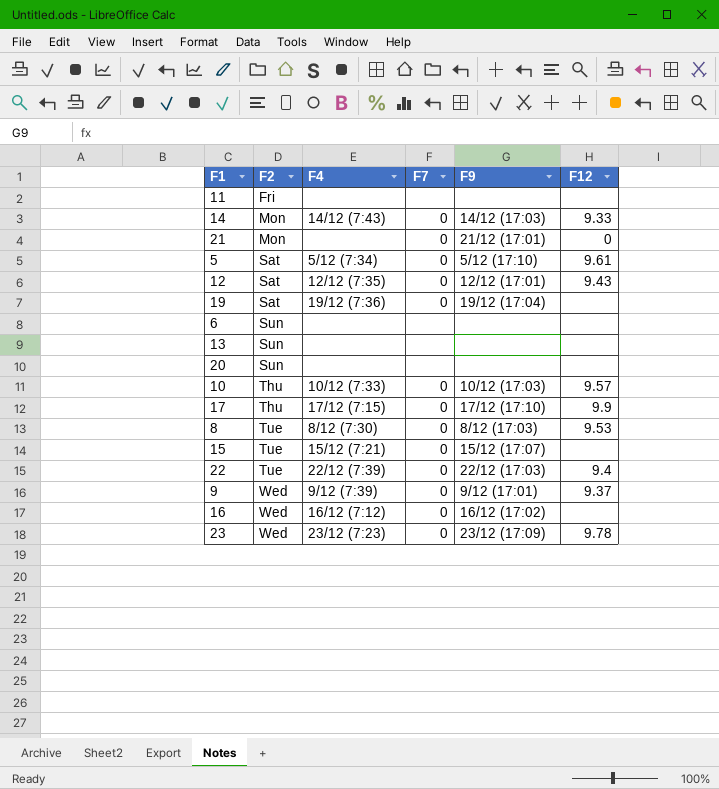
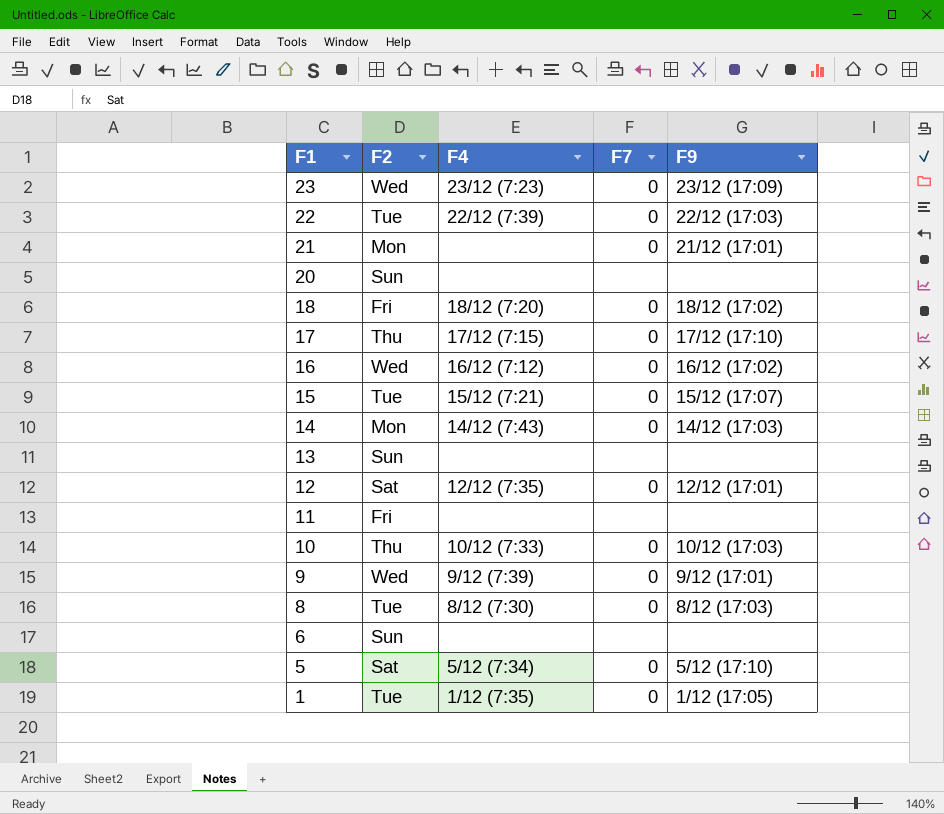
row order: F2 ascending -> F1 descending
column F12 | position: 6 -> none
row 19: Sat | 19/12 (7:36) | 0 | 19/12 (17:04) | none -> none
row 18: none -> Fri | 18/12 (7:20) | 0 | 18/12 (17:02)
row 1: none -> Tue | 1/12 (7:35) | 0 | 1/12 (17:05)

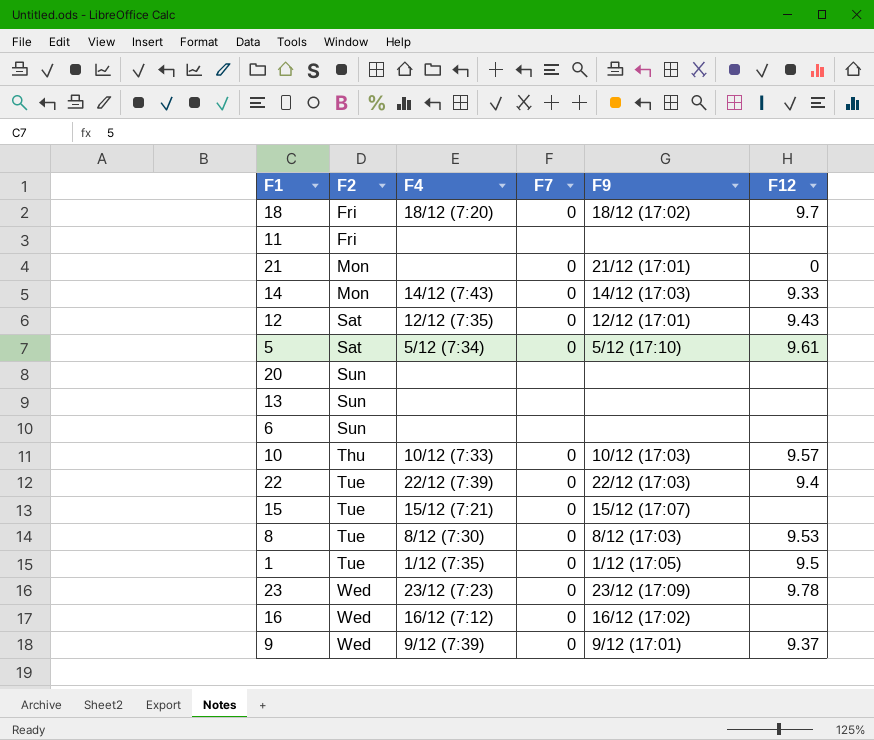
row order: F1 descending -> F2 ascending
column F12 | position: none -> 6
row 17: Thu | 17/12 (7:15) | 0 | 17/12 (17:10) -> none

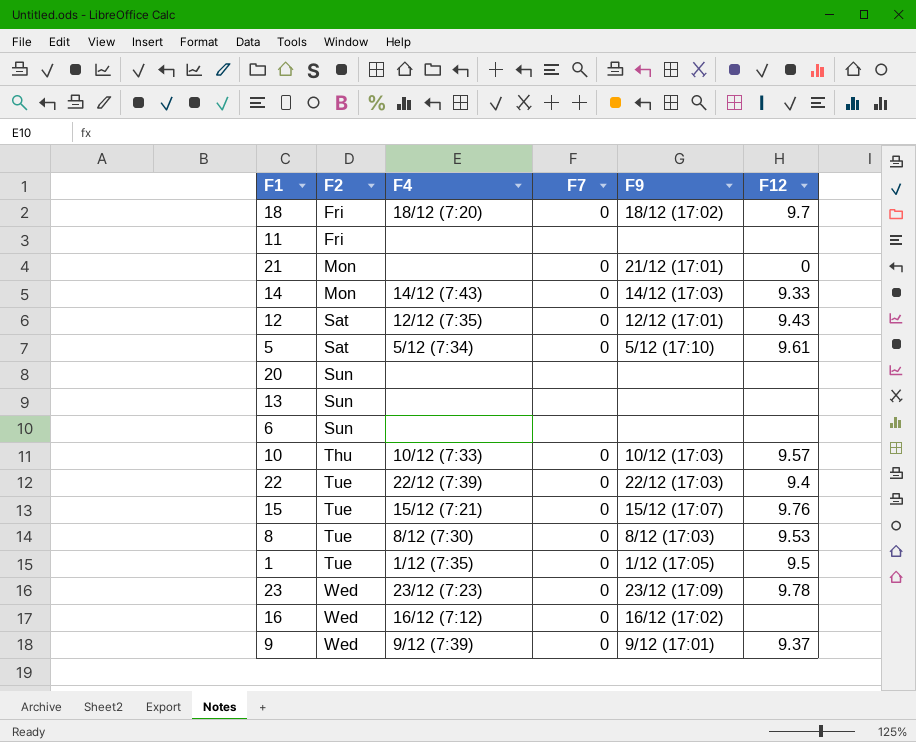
15 | F12: none -> 9.76

